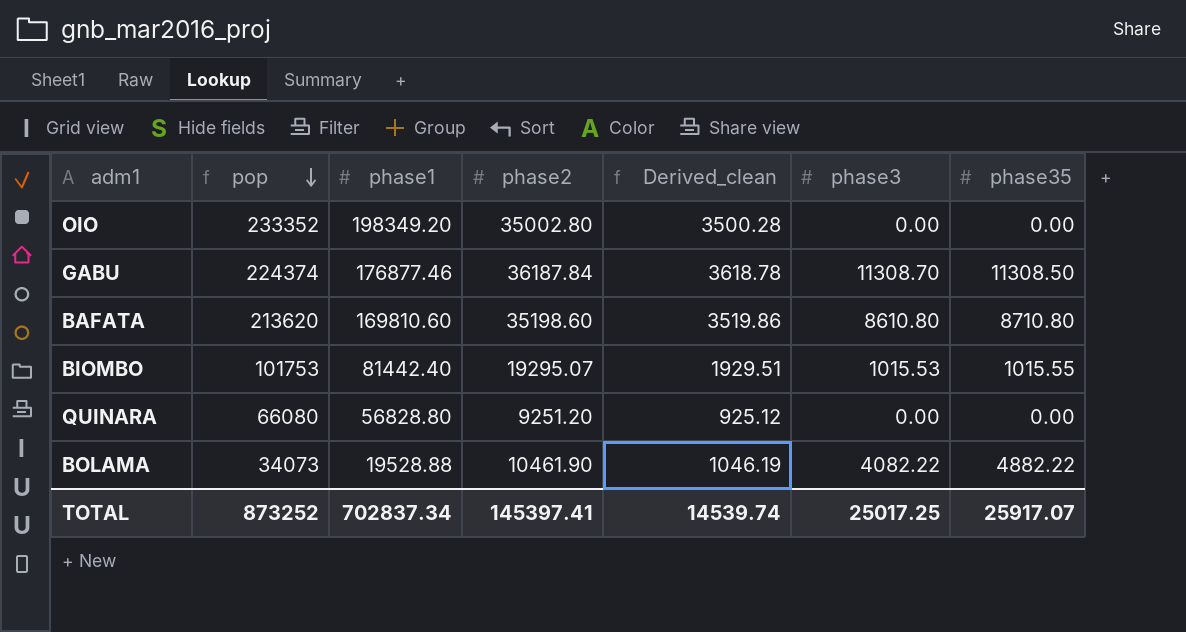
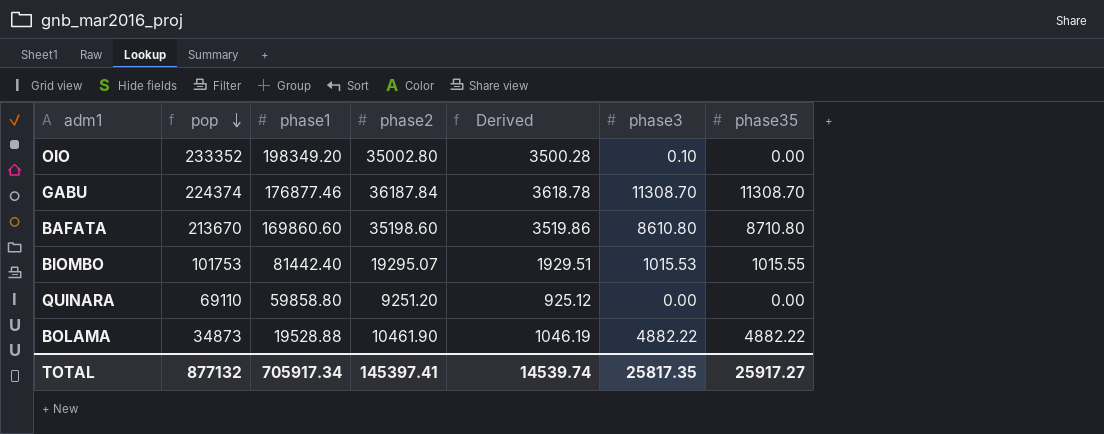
column name: Derived_clean -> Derived
OIO | phase3: 0.00 -> 0.10
GABU | phase35: 11308.50 -> 11308.70
BAFATA | pop: 213620 -> 213670
BAFATA | phase1: 169810.60 -> 169860.60
QUINARA | pop: 66080 -> 69110
QUINARA | phase1: 56828.80 -> 59858.80
BOLAMA | pop: 34073 -> 34873
BOLAMA | phase3: 4082.22 -> 4882.22
TOTAL | pop: 873252 -> 877132
TOTAL | phase1: 702837.34 -> 705917.34
TOTAL | phase3: 25017.25 -> 25817.35
TOTAL | phase35: 25917.07 -> 25917.27

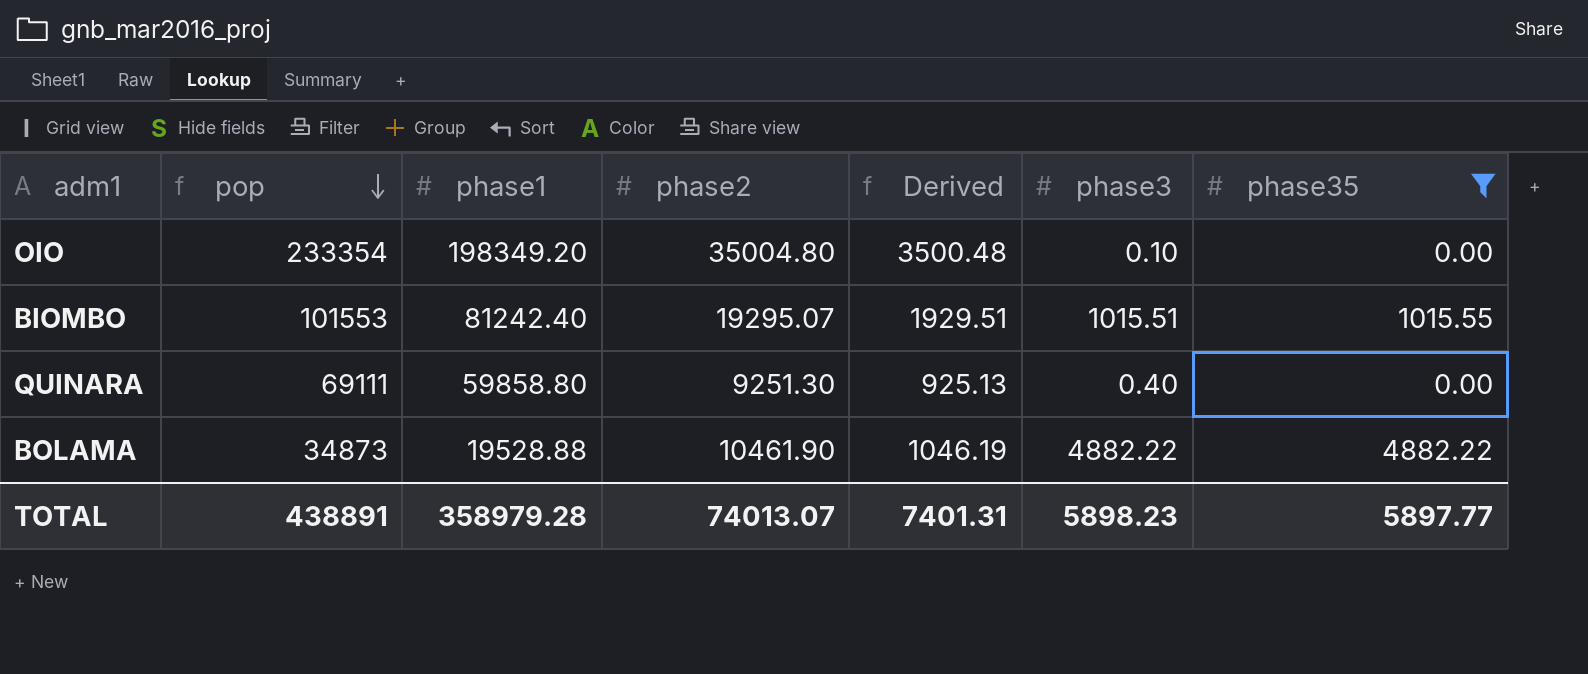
filter: none -> phase35 <= 4882.22
OIO | pop: 233352 -> 233354
OIO | phase2: 35002.80 -> 35004.80
OIO | Derived: 3500.28 -> 3500.48
BIOMBO | pop: 101753 -> 101553
BIOMBO | phase1: 81442.40 -> 81242.40
BIOMBO | phase3: 1015.53 -> 1015.51
QUINARA | pop: 69110 -> 69111
QUINARA | phase2: 9251.20 -> 9251.30
QUINARA | Derived: 925.12 -> 925.13
QUINARA | phase3: 0.00 -> 0.40
TOTAL | pop: 877132 -> 438891
TOTAL | phase1: 705917.34 -> 358979.28
TOTAL | phase2: 145397.41 -> 74013.07
TOTAL | Derived: 14539.74 -> 7401.31
TOTAL | phase3: 25817.35 -> 5898.23
TOTAL | phase35: 25917.27 -> 5897.77

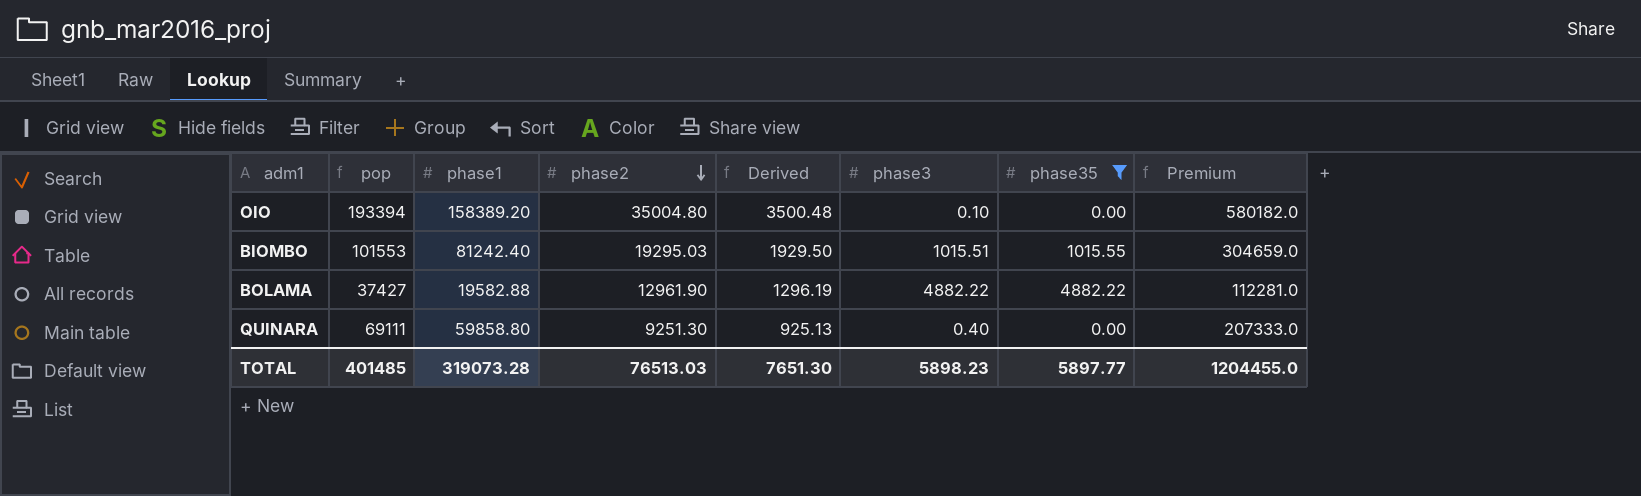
row order: pop descending -> phase2 descending
column Premium | formula: none -> [pop] * 3
OIO | pop: 233354 -> 193394
OIO | phase1: 198349.20 -> 158389.20
BIOMBO | phase2: 19295.07 -> 19295.03
BIOMBO | Derived: 1929.51 -> 1929.50
BOLAMA | pop: 34873 -> 37427
BOLAMA | phase1: 19528.88 -> 19582.88
BOLAMA | phase2: 10461.90 -> 12961.90
BOLAMA | Derived: 1046.19 -> 1296.19
TOTAL | pop: 438891 -> 401485
TOTAL | phase1: 358979.28 -> 319073.28
TOTAL | phase2: 74013.07 -> 76513.03
TOTAL | Derived: 7401.31 -> 7651.30

